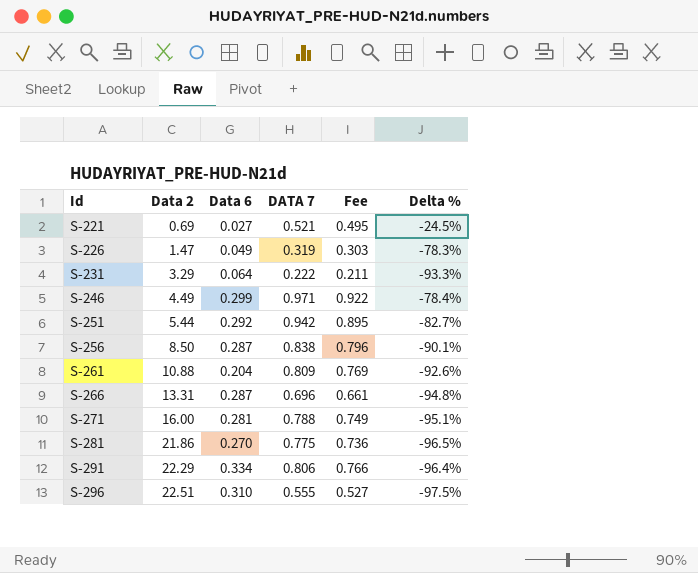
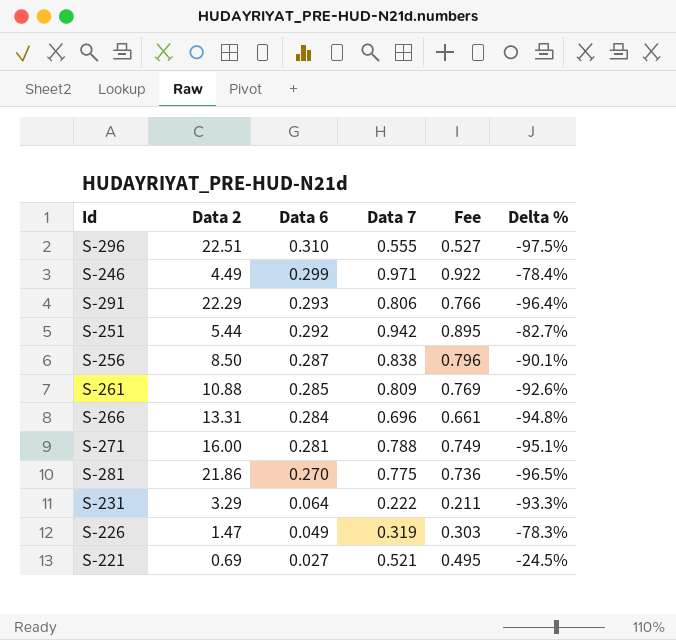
row order: Id ascending -> Data 6 descending
column name: DATA 7 -> Data 7
S-291 | Data 6: 0.334 -> 0.293
S-261 | Data 6: 0.204 -> 0.285
S-266 | Data 6: 0.287 -> 0.284

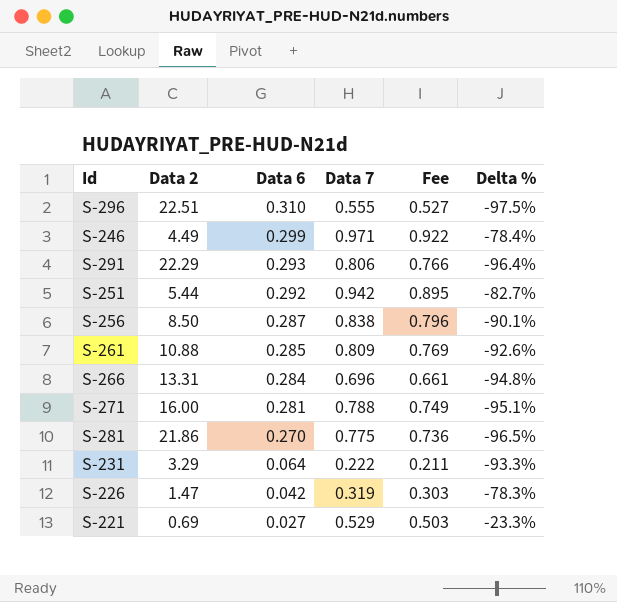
S-226 | Data 6: 0.049 -> 0.042
S-221 | Data 7: 0.521 -> 0.529
S-221 | Fee: 0.495 -> 0.503
S-221 | Delta %: -24.5% -> -23.3%

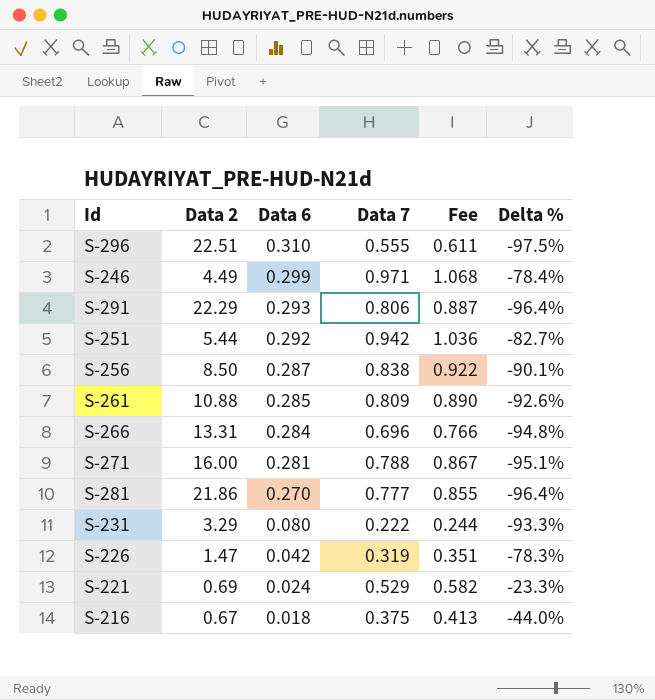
column Fee | formula: [Data 7] * 0.95 -> [Data 7] * 1.1
S-281 | Data 7: 0.775 -> 0.777
S-281 | Delta %: -96.5% -> -96.4%
S-231 | Data 6: 0.064 -> 0.080
S-221 | Data 6: 0.027 -> 0.024
row S-216: none -> 0.67 | 0.018 | 0.375 | 0.413 | -44.0%

